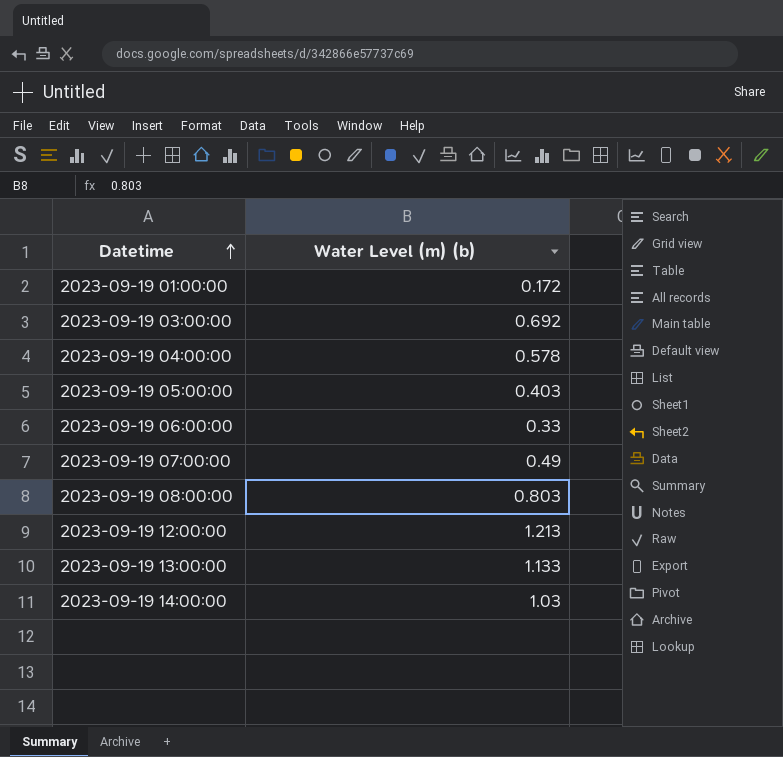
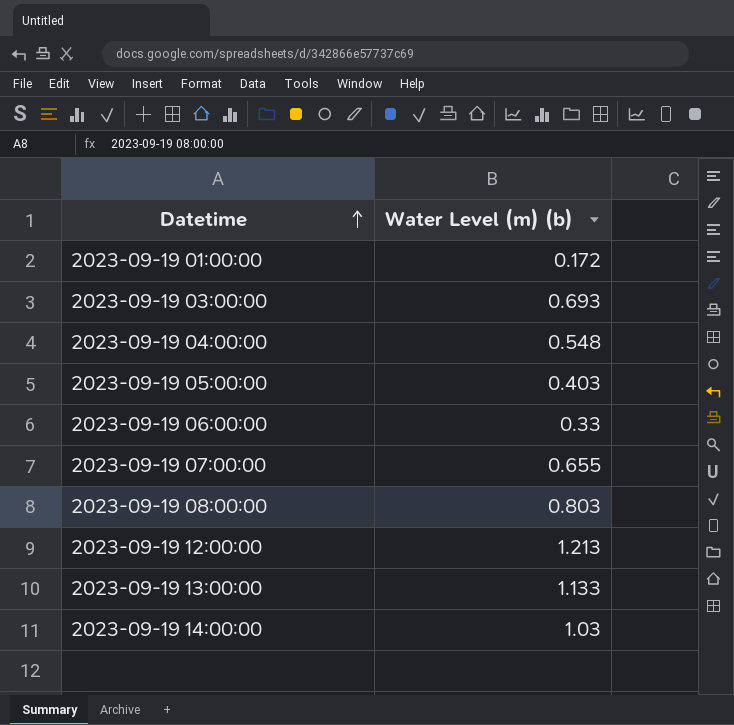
2023-09-19 03:00:00 | Water Level (m) (b): 0.692 -> 0.693
2023-09-19 04:00:00 | Water Level (m) (b): 0.578 -> 0.548
2023-09-19 07:00:00 | Water Level (m) (b): 0.49 -> 0.655

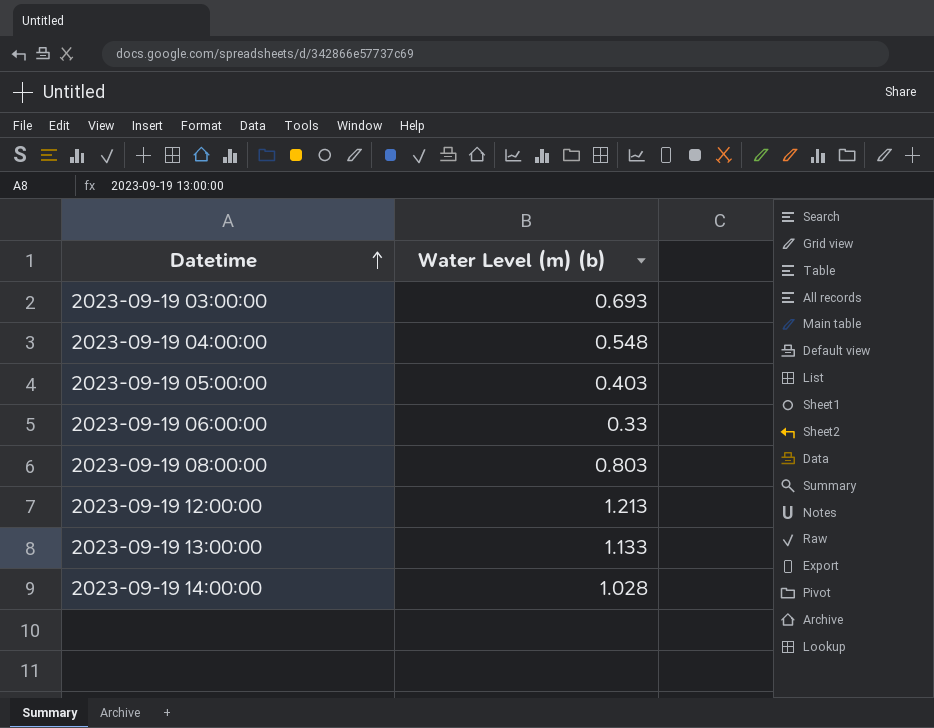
row 2023-09-19 01:00:00: 0.172 -> none
row 2023-09-19 07:00:00: 0.655 -> none
2023-09-19 14:00:00 | Water Level (m) (b): 1.03 -> 1.028

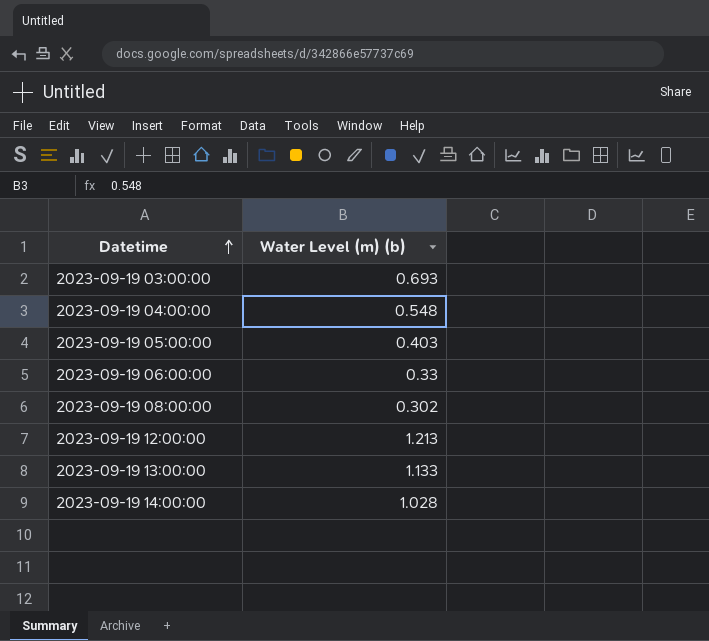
2023-09-19 08:00:00 | Water Level (m) (b): 0.803 -> 0.302

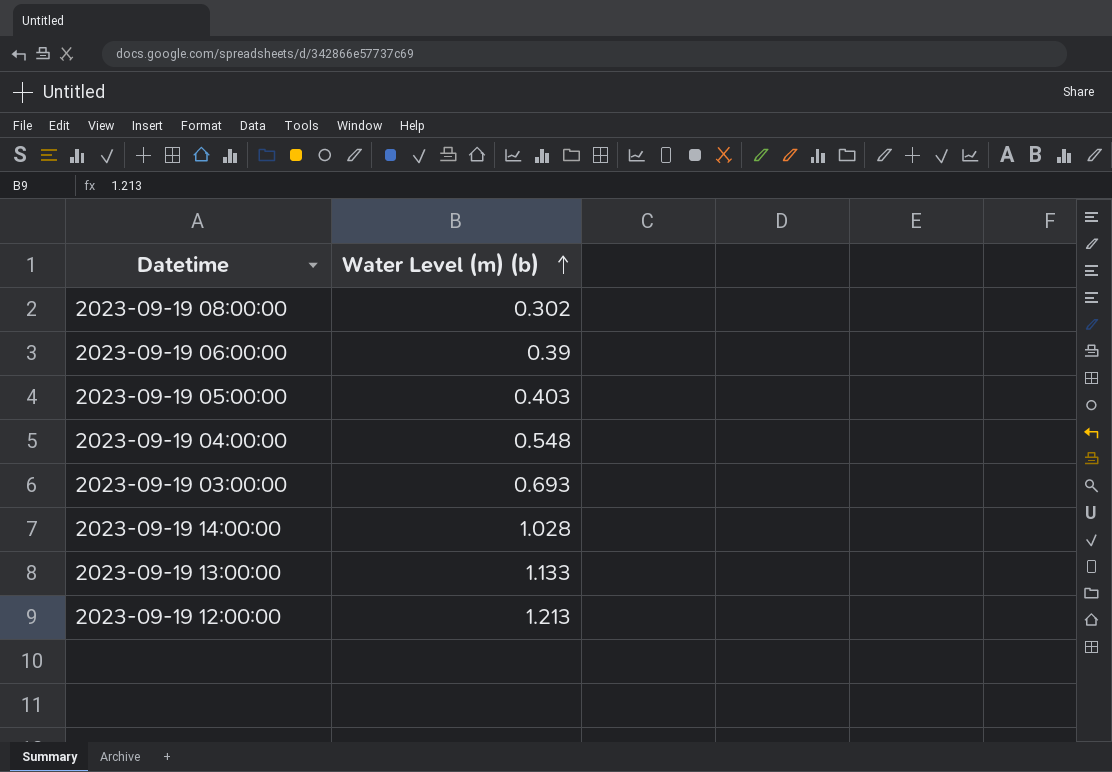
row order: Datetime ascending -> Water Level (m) (b) ascending
2023-09-19 06:00:00 | Water Level (m) (b): 0.33 -> 0.39

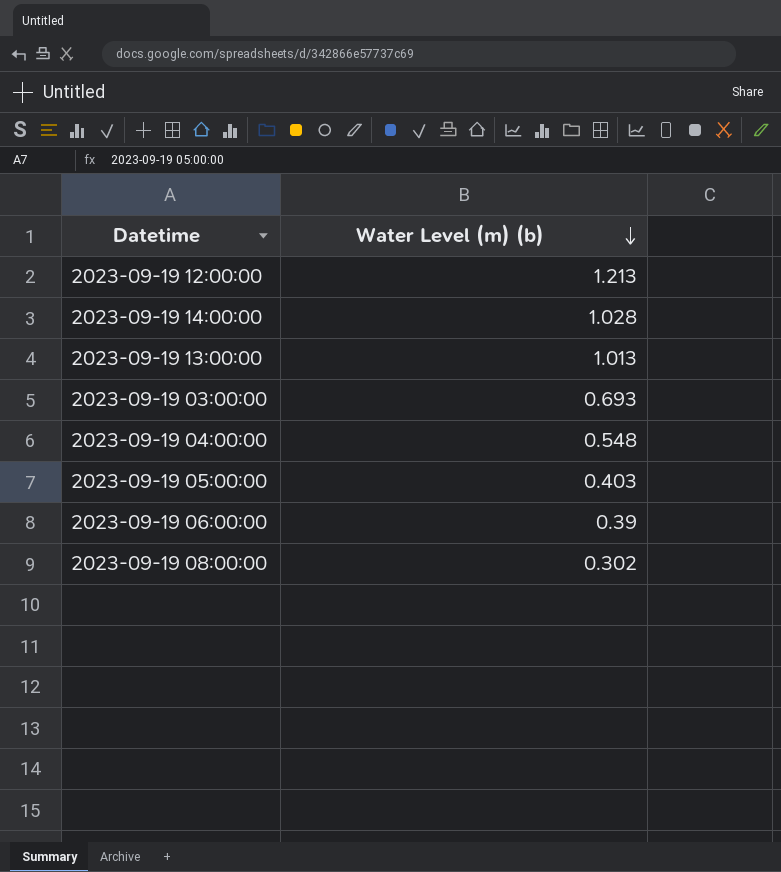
row order: Water Level (m) (b) ascending -> Water Level (m) (b) descending
2023-09-19 13:00:00 | Water Level (m) (b): 1.133 -> 1.013

